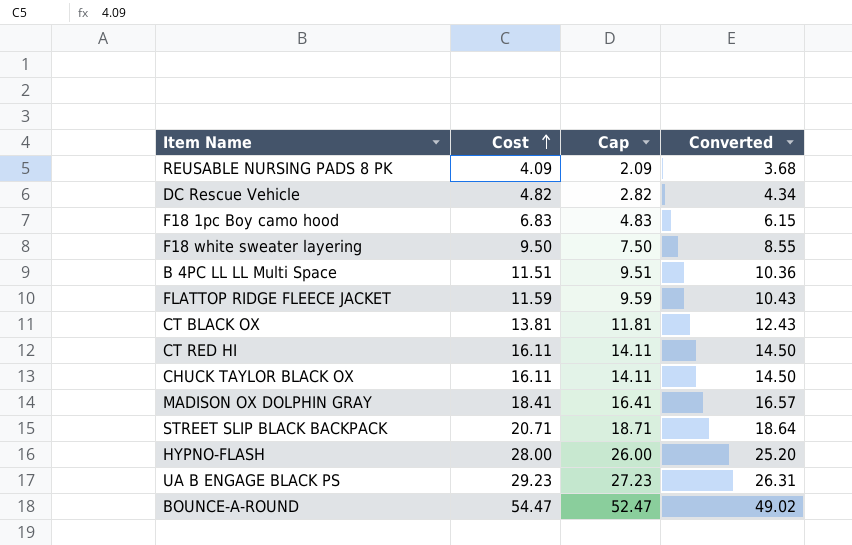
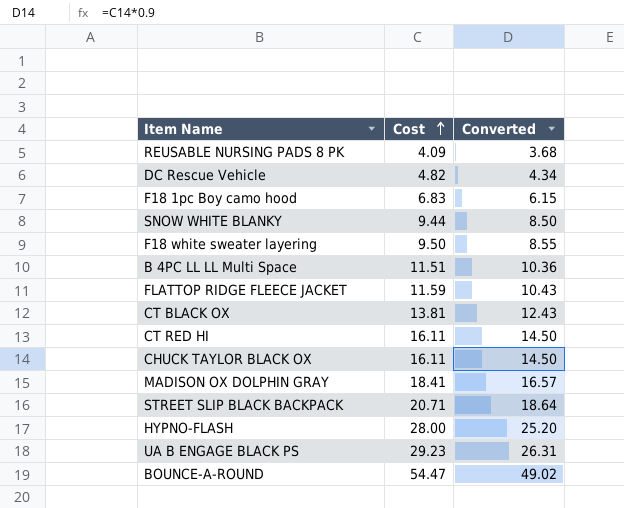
column Cap | formula: [Cost] - 2 -> none
row SNOW WHITE BLANKY: none -> 9.44 | 8.50

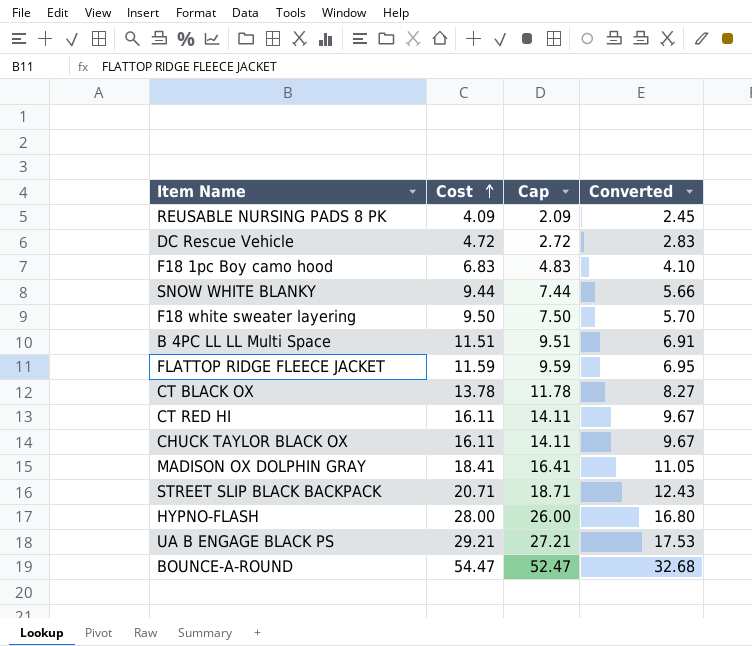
column Cap | formula: none -> [Cost] - 2
column Converted | formula: [Cost] * 0.9 -> [Cost] * 0.6
DC Rescue Vehicle | Cost: 4.82 -> 4.72
CT BLACK OX | Cost: 13.81 -> 13.78
UA B ENGAGE BLACK PS | Cost: 29.23 -> 29.21

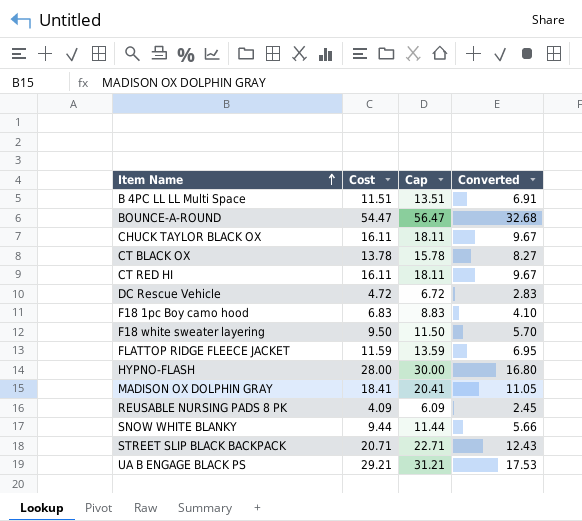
row order: Cost ascending -> Item Name ascending
column Cap | formula: [Cost] - 2 -> [Cost] + 2

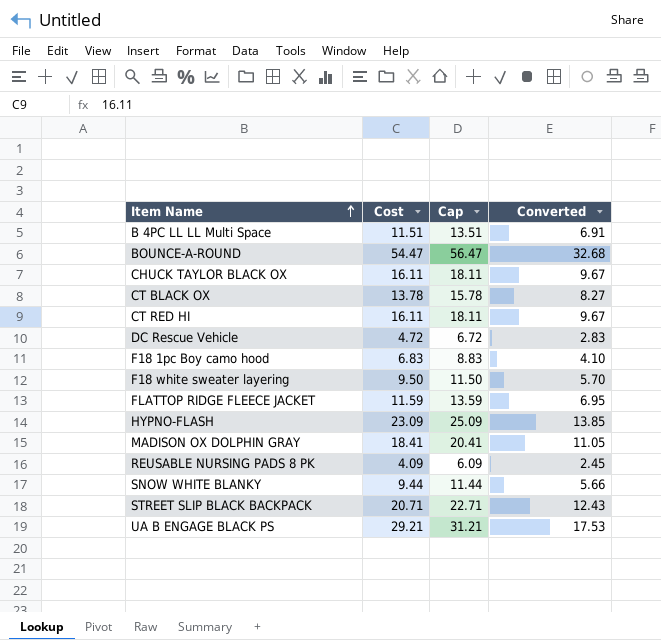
HYPNO-FLASH | Cost: 28.00 -> 23.09
HYPNO-FLASH | Cap: 30.00 -> 25.09
HYPNO-FLASH | Converted: 16.80 -> 13.85

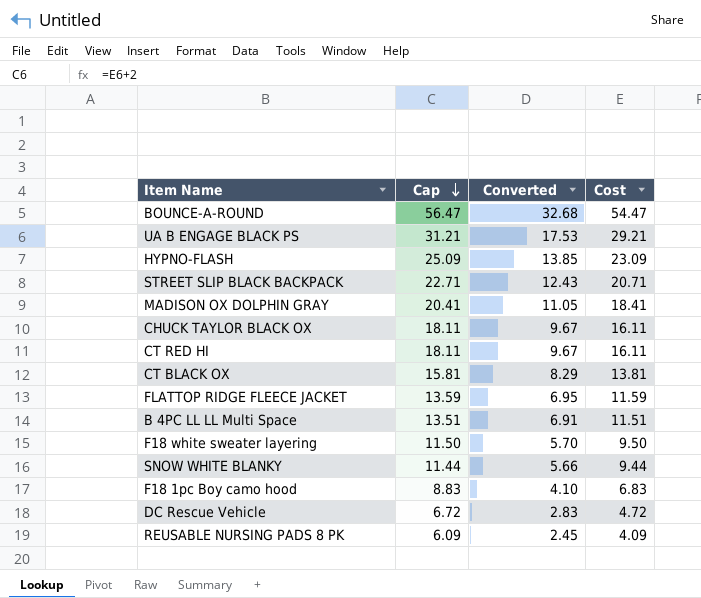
row order: Item Name ascending -> Cap descending
column Cost | position: 2 -> 4
CT BLACK OX | Cap: 15.78 -> 15.81
CT BLACK OX | Converted: 8.27 -> 8.29
CT BLACK OX | Cost: 13.78 -> 13.81

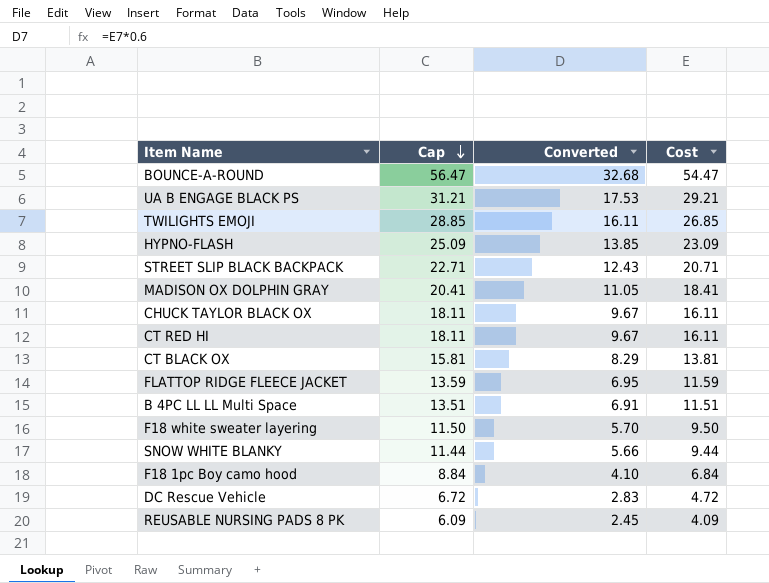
row TWILIGHTS EMOJI: none -> 28.85 | 16.11 | 26.85
F18 1pc Boy camo hood | Cap: 8.83 -> 8.84
F18 1pc Boy camo hood | Cost: 6.83 -> 6.84

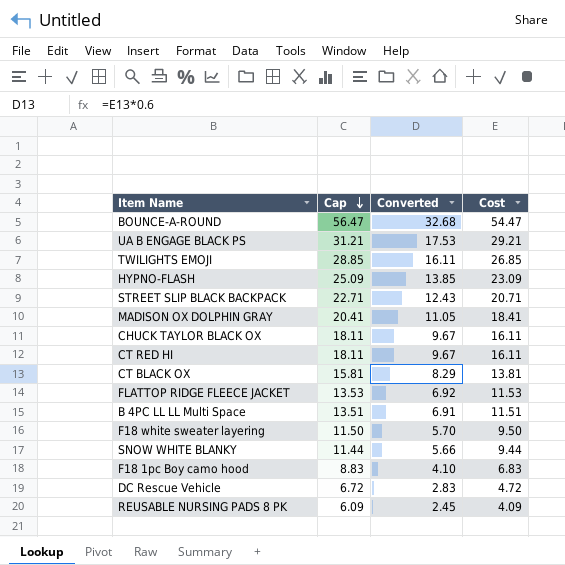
FLATTOP RIDGE FLEECE JACKET | Cap: 13.59 -> 13.53
FLATTOP RIDGE FLEECE JACKET | Converted: 6.95 -> 6.92
FLATTOP RIDGE FLEECE JACKET | Cost: 11.59 -> 11.53
F18 1pc Boy camo hood | Cap: 8.84 -> 8.83
F18 1pc Boy camo hood | Cost: 6.84 -> 6.83

